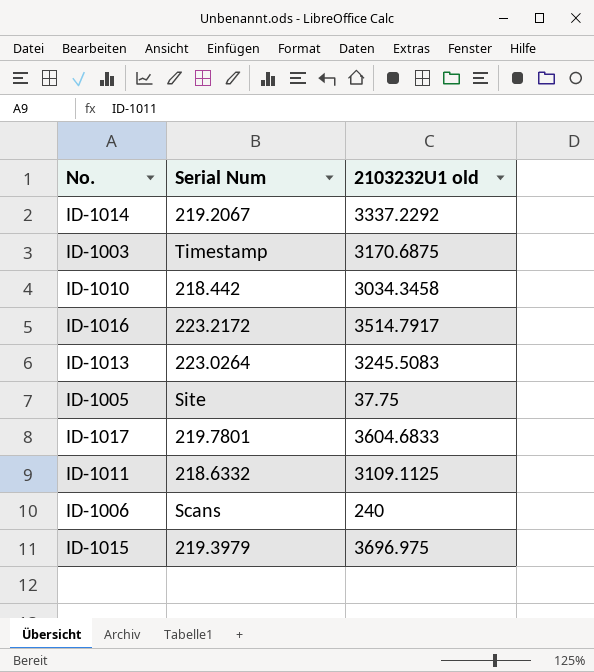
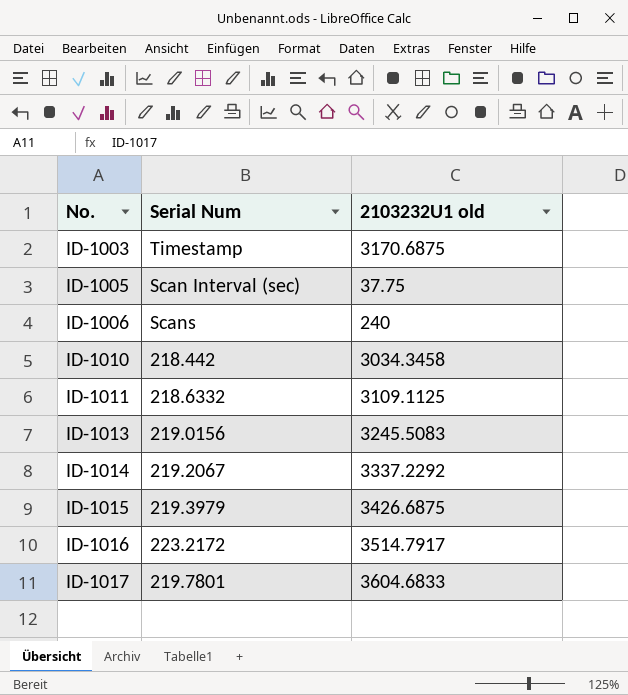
row order: none -> No. ascending
ID-1005 | Serial Num: Site -> Scan Interval (sec)
ID-1013 | Serial Num: 223.0264 -> 219.0156
ID-1015 | 2103232U1 old: 3696.975 -> 3426.6875

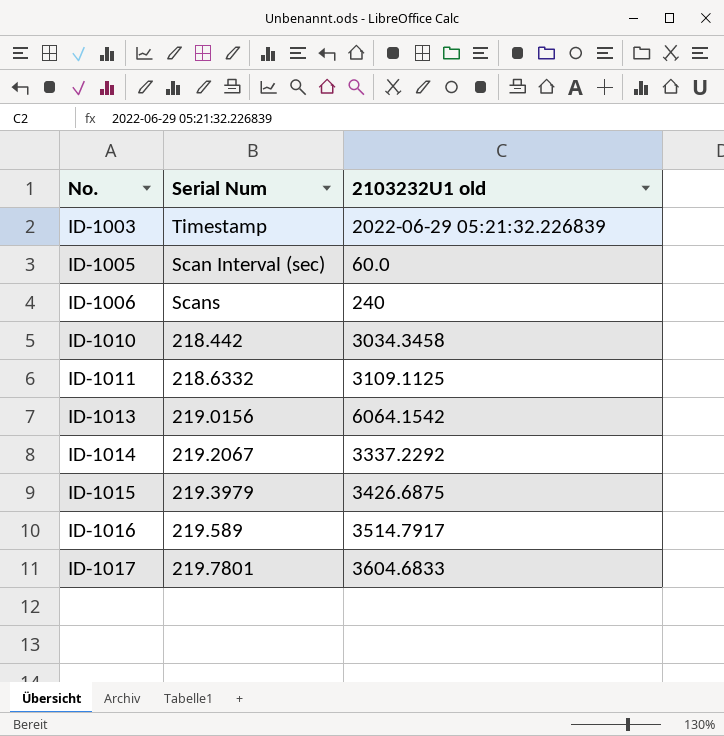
ID-1003 | 2103232U1 old: 3170.6875 -> 2022-06-29 05:21:32.226839
ID-1005 | 2103232U1 old: 37.75 -> 60.0
ID-1013 | 2103232U1 old: 3245.5083 -> 6064.1542
ID-1016 | Serial Num: 223.2172 -> 219.589

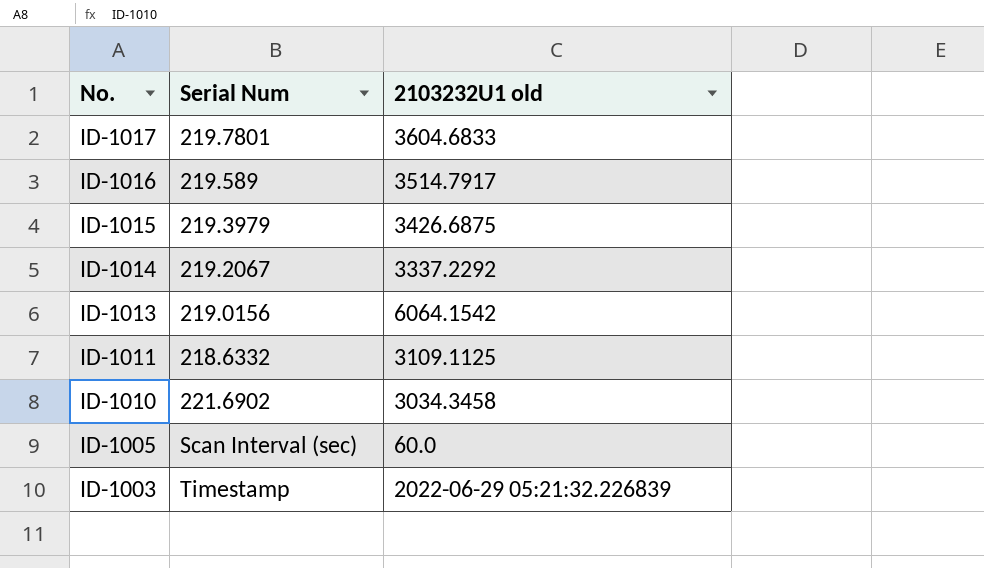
row order: No. ascending -> No. descending
row ID-1006: Scans | 240 -> none
ID-1010 | Serial Num: 218.442 -> 221.6902

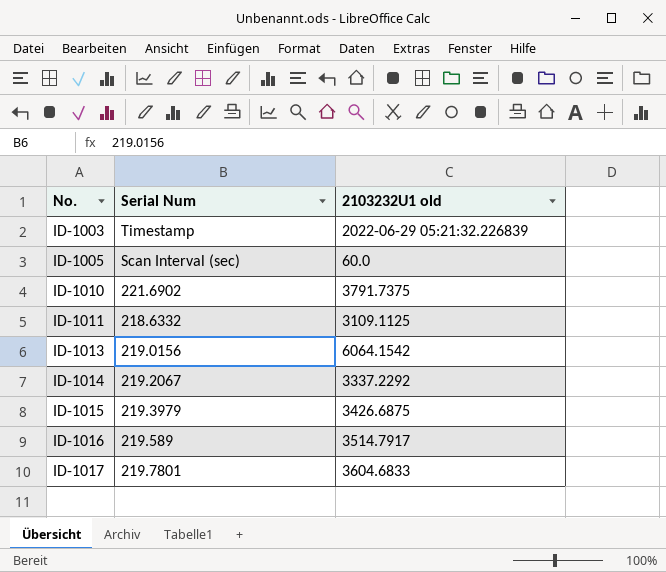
row order: No. descending -> No. ascending
ID-1010 | 2103232U1 old: 3034.3458 -> 3791.7375

